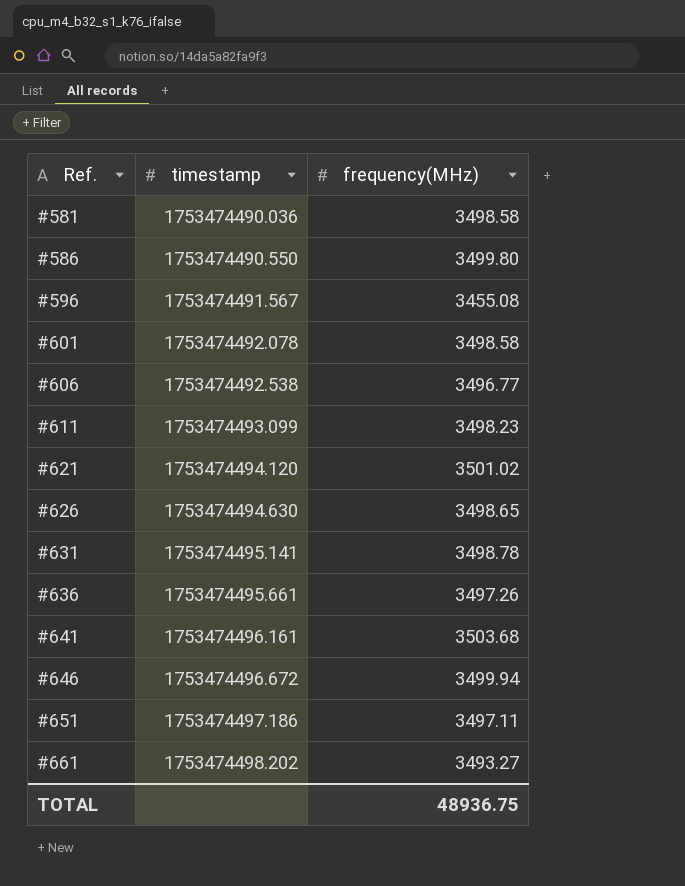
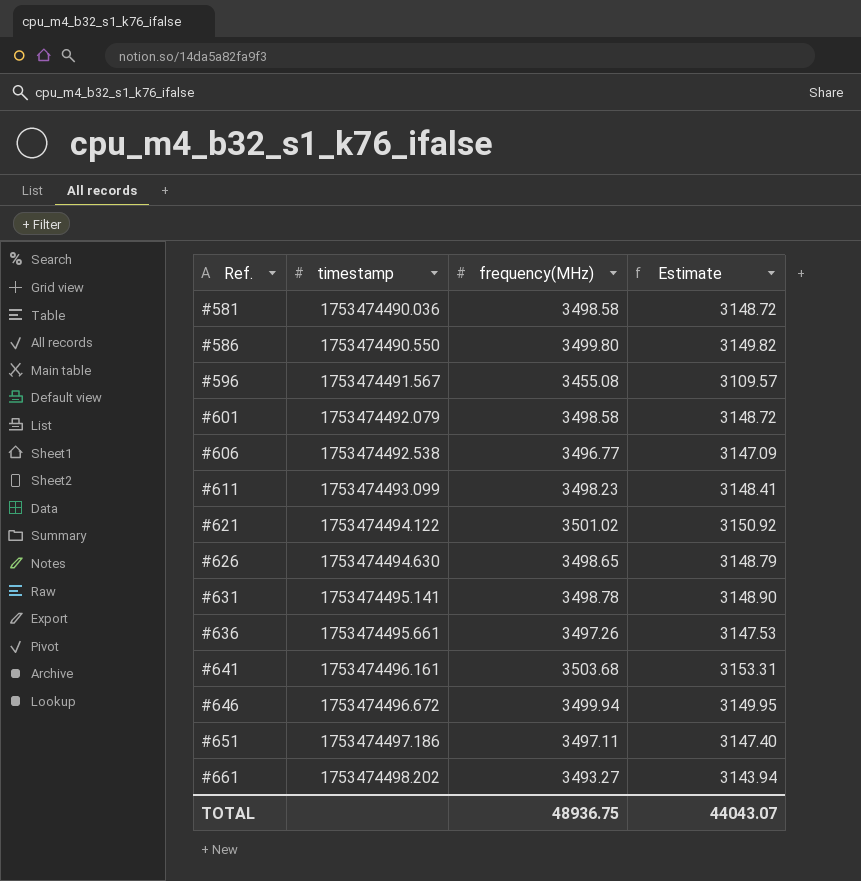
column Estimate | formula: none -> [frequency(MHz)] * 0.9
#601 | timestamp: 1753474492.078 -> 1753474492.079
#621 | timestamp: 1753474494.120 -> 1753474494.122

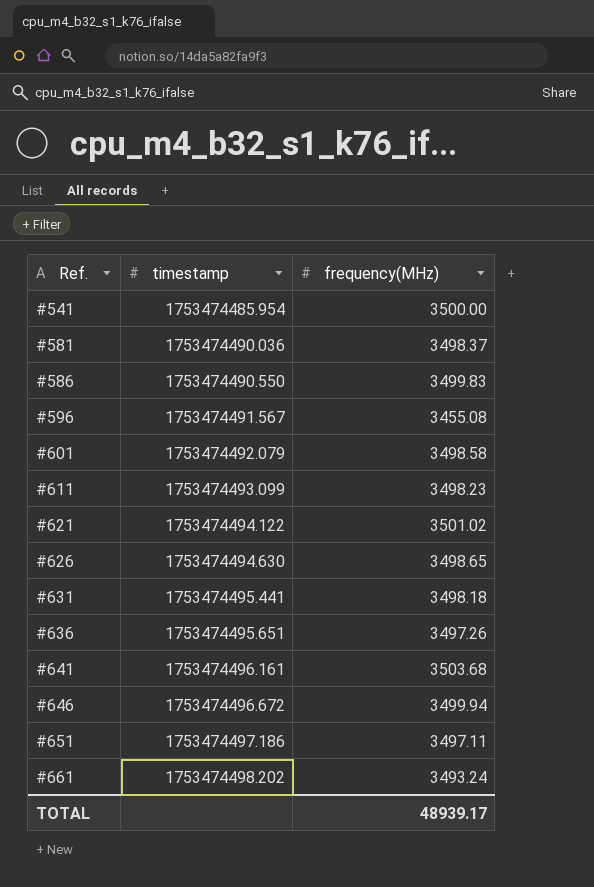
column Estimate | formula: [frequency(MHz)] * 0.9 -> none
row #606: 1753474492.538 | 3496.77 | 3147.09 -> none
row #541: none -> 1753474485.954 | 3500.00
#581 | frequency(MHz): 3498.58 -> 3498.37
#586 | frequency(MHz): 3499.80 -> 3499.83
#631 | timestamp: 1753474495.141 -> 1753474495.441
#631 | frequency(MHz): 3498.78 -> 3498.18
#636 | timestamp: 1753474495.661 -> 1753474495.651
#661 | frequency(MHz): 3493.27 -> 3493.24
TOTAL | frequency(MHz): 48936.75 -> 48939.17

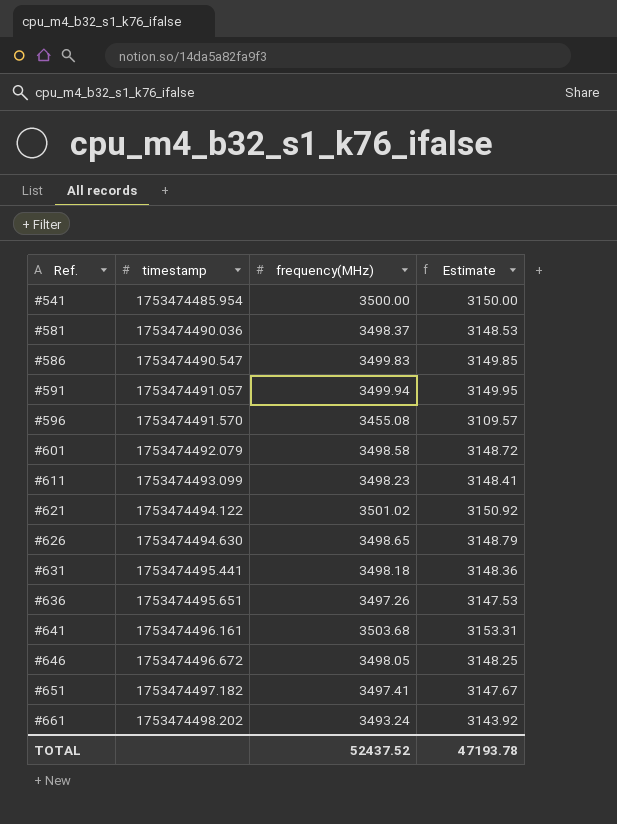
column Estimate | formula: none -> [frequency(MHz)] * 0.9
#586 | timestamp: 1753474490.550 -> 1753474490.547
row #591: none -> 1753474491.057 | 3499.94 | 3149.95
#596 | timestamp: 1753474491.567 -> 1753474491.570
#646 | frequency(MHz): 3499.94 -> 3498.05
#651 | timestamp: 1753474497.186 -> 1753474497.182
#651 | frequency(MHz): 3497.11 -> 3497.41
TOTAL | frequency(MHz): 48939.17 -> 52437.52

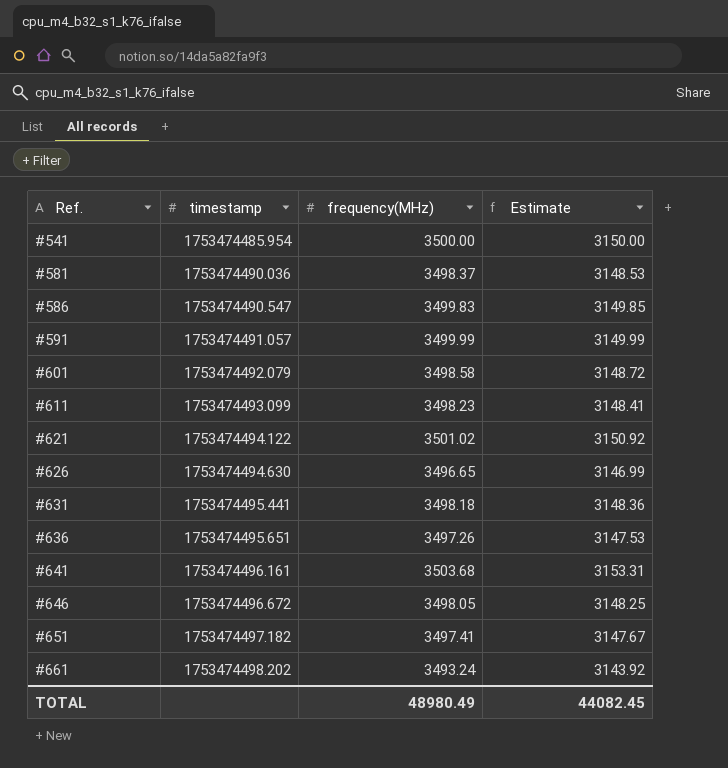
row #596: 1753474491.570 | 3455.08 | 3109.57 -> none
#591 | frequency(MHz): 3499.94 -> 3499.99
#591 | Estimate: 3149.95 -> 3149.99
#626 | frequency(MHz): 3498.65 -> 3496.65
#626 | Estimate: 3148.79 -> 3146.99
TOTAL | frequency(MHz): 52437.52 -> 48980.49
TOTAL | Estimate: 47193.78 -> 44082.45

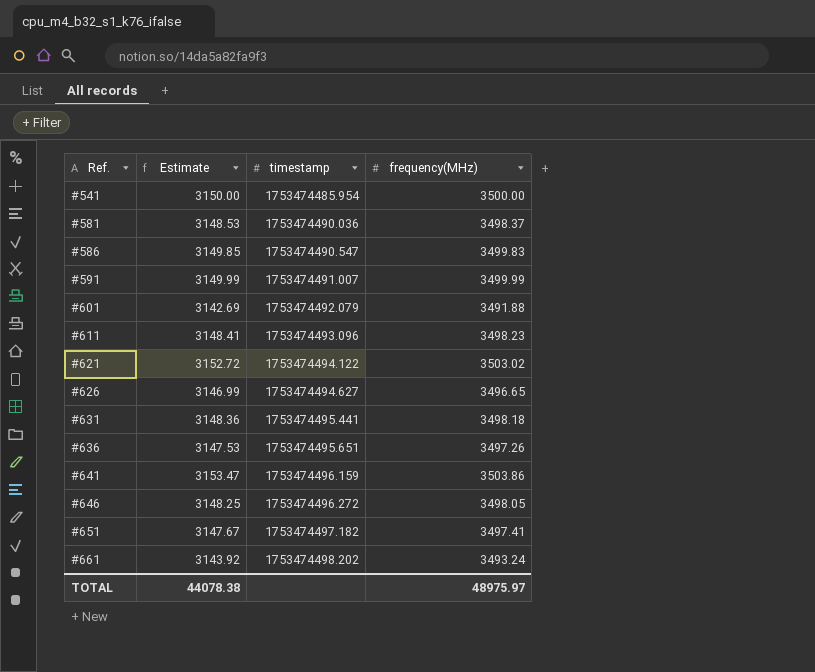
column Estimate | position: 4 -> 2
#591 | timestamp: 1753474491.057 -> 1753474491.007
#601 | Estimate: 3148.72 -> 3142.69
#601 | frequency(MHz): 3498.58 -> 3491.88
#611 | timestamp: 1753474493.099 -> 1753474493.096
#621 | Estimate: 3150.92 -> 3152.72
#621 | frequency(MHz): 3501.02 -> 3503.02
#626 | timestamp: 1753474494.630 -> 1753474494.627
#641 | Estimate: 3153.31 -> 3153.47
#641 | timestamp: 1753474496.161 -> 1753474496.159
#641 | frequency(MHz): 3503.68 -> 3503.86
#646 | timestamp: 1753474496.672 -> 1753474496.272
TOTAL | Estimate: 44082.45 -> 44078.38
TOTAL | frequency(MHz): 48980.49 -> 48975.97

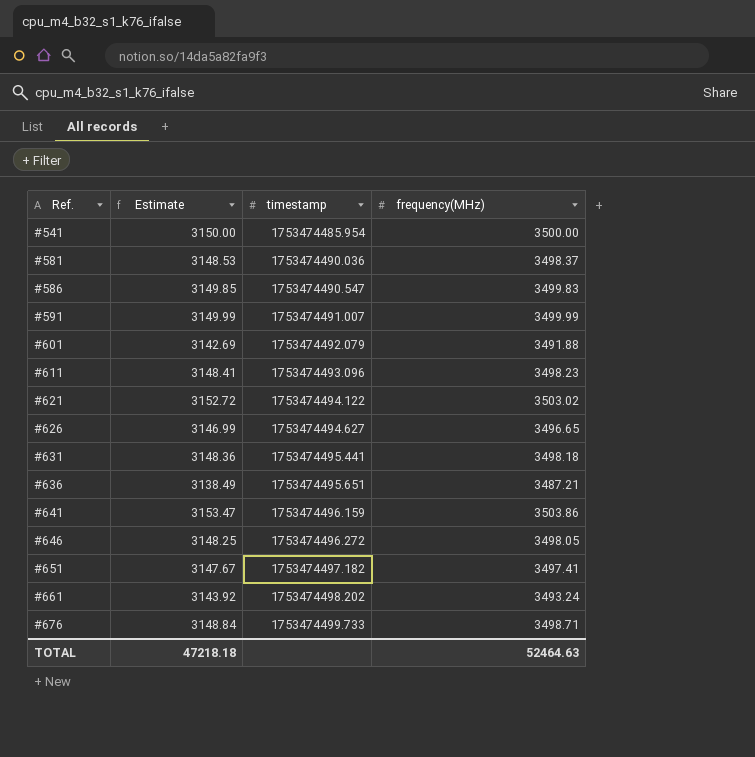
#636 | Estimate: 3147.53 -> 3138.49
#636 | frequency(MHz): 3497.26 -> 3487.21
row #676: none -> 3148.84 | 1753474499.733 | 3498.71
TOTAL | Estimate: 44078.38 -> 47218.18
TOTAL | frequency(MHz): 48975.97 -> 52464.63

